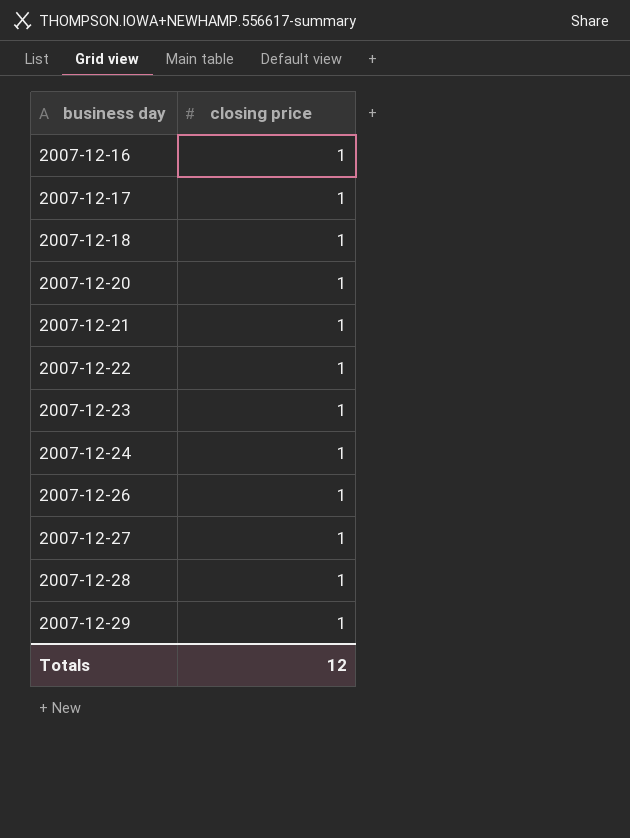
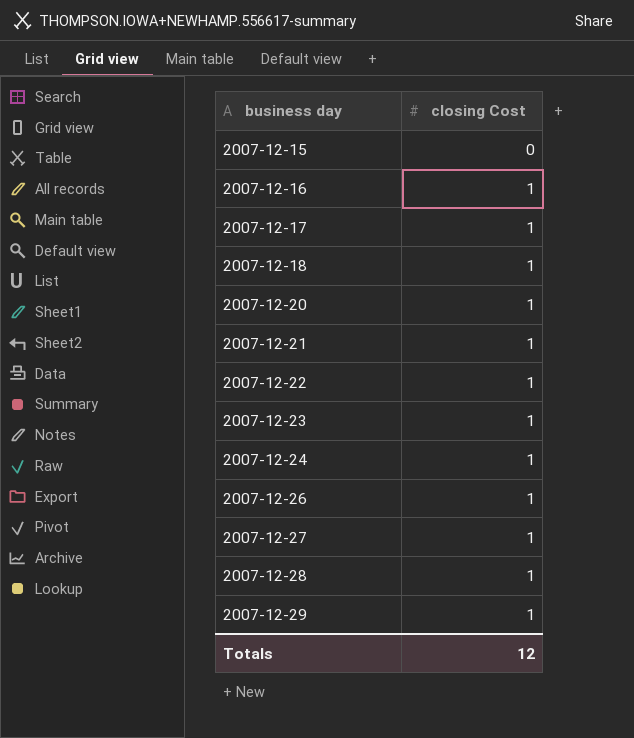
column name: closing price -> closing Cost
row 2007-12-15: none -> 0

